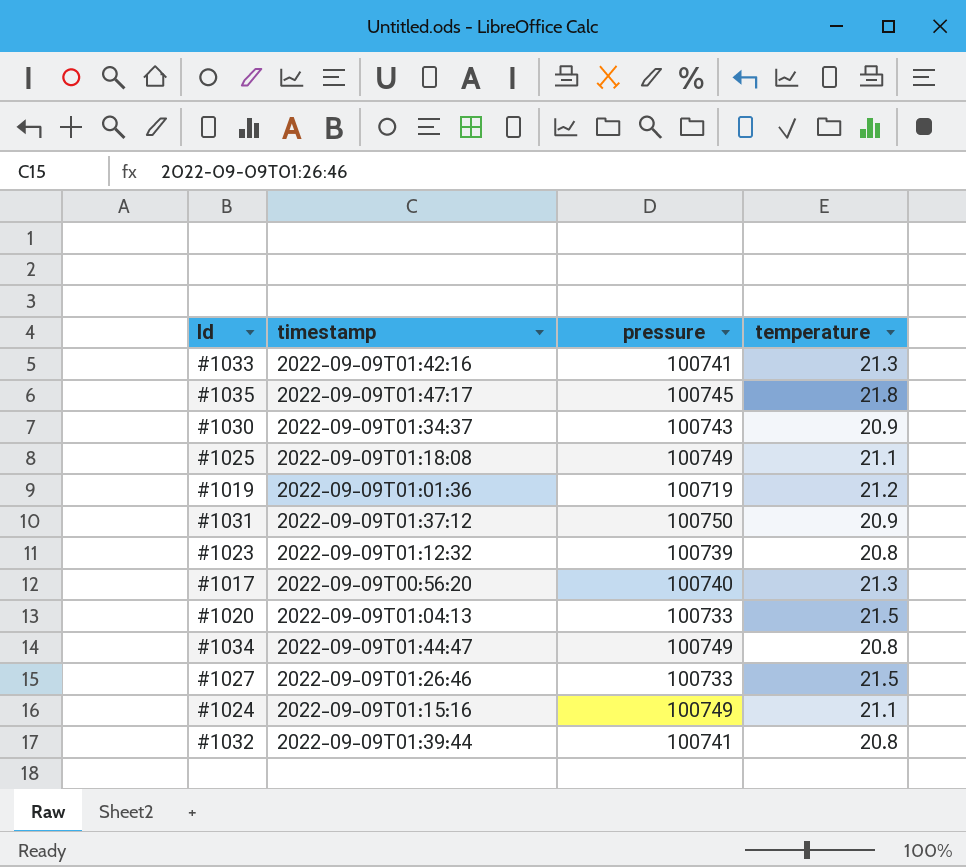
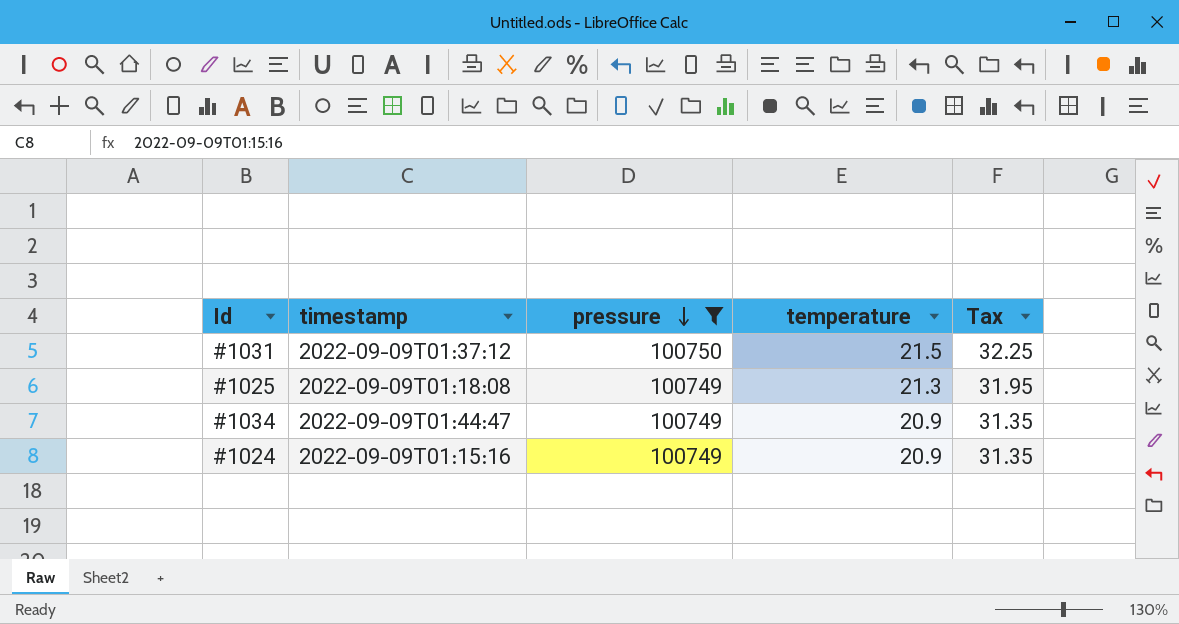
filter: none -> pressure >= 100749
row order: none -> pressure descending
column Tax | formula: none -> [temperature] * 1.5
#1031 | temperature: 20.9 -> 21.5
#1025 | temperature: 21.1 -> 21.3
#1034 | temperature: 20.8 -> 20.9
#1024 | temperature: 21.1 -> 20.9

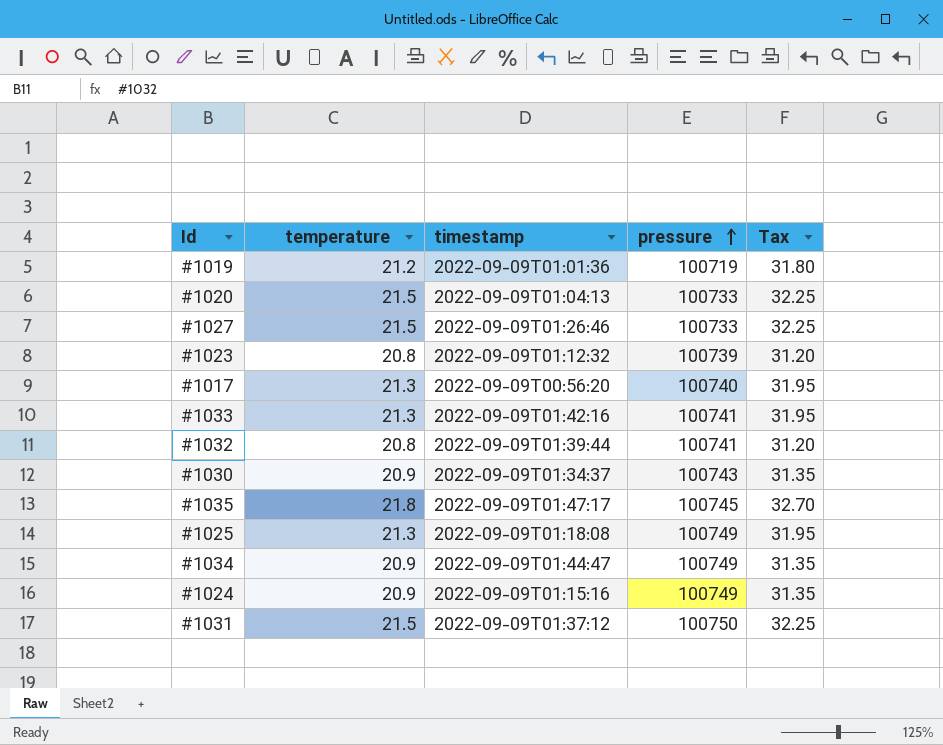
filter: pressure >= 100749 -> none
row order: pressure descending -> pressure ascending
column temperature | position: 4 -> 2

